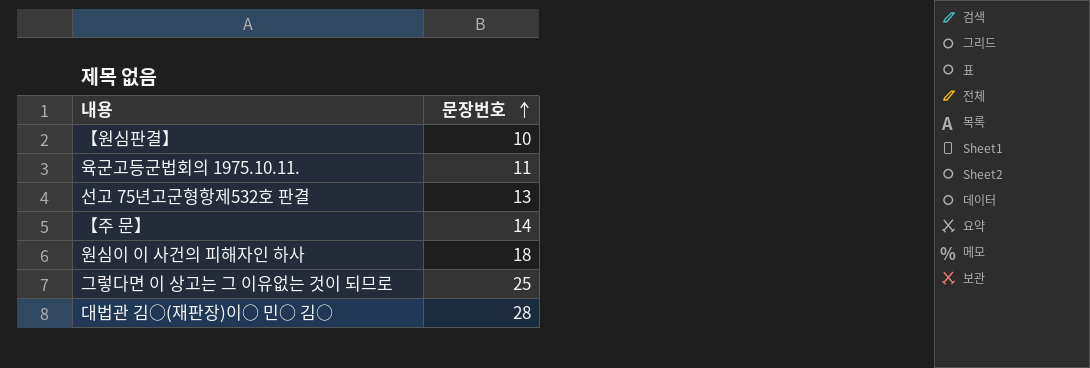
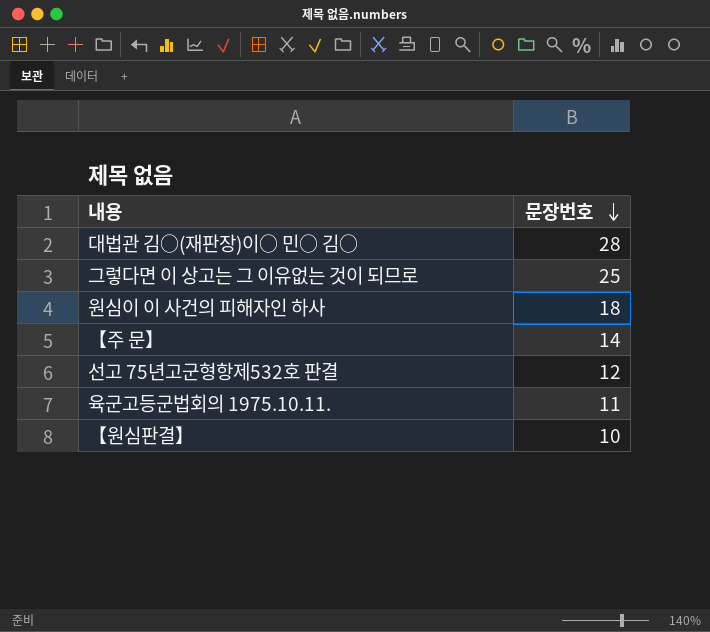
row order: 문장번호 ascending -> 문장번호 descending
선고 75년고군형항제532호 판결 | 문장번호: 13 -> 12

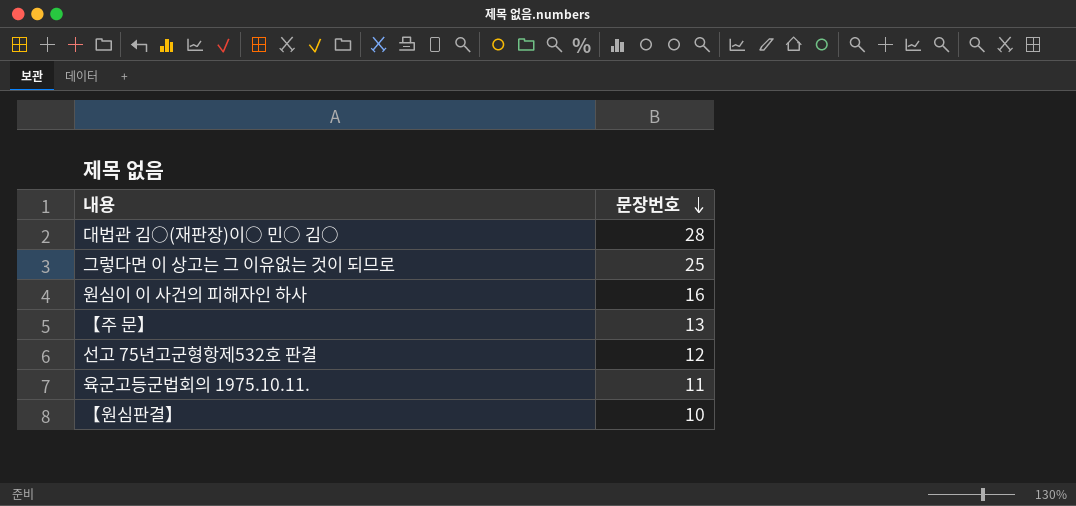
원심이 이 사건의 피해자인 하사 | 문장번호: 18 -> 16
【주 문】 | 문장번호: 14 -> 13

